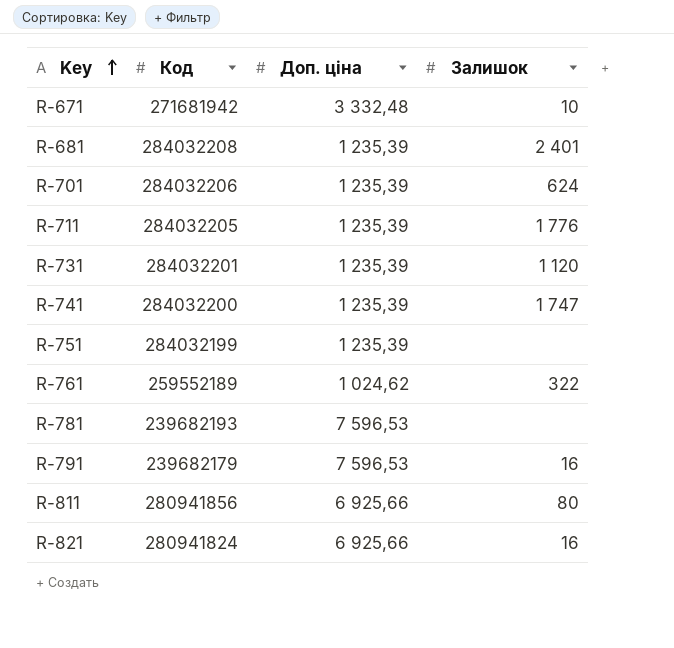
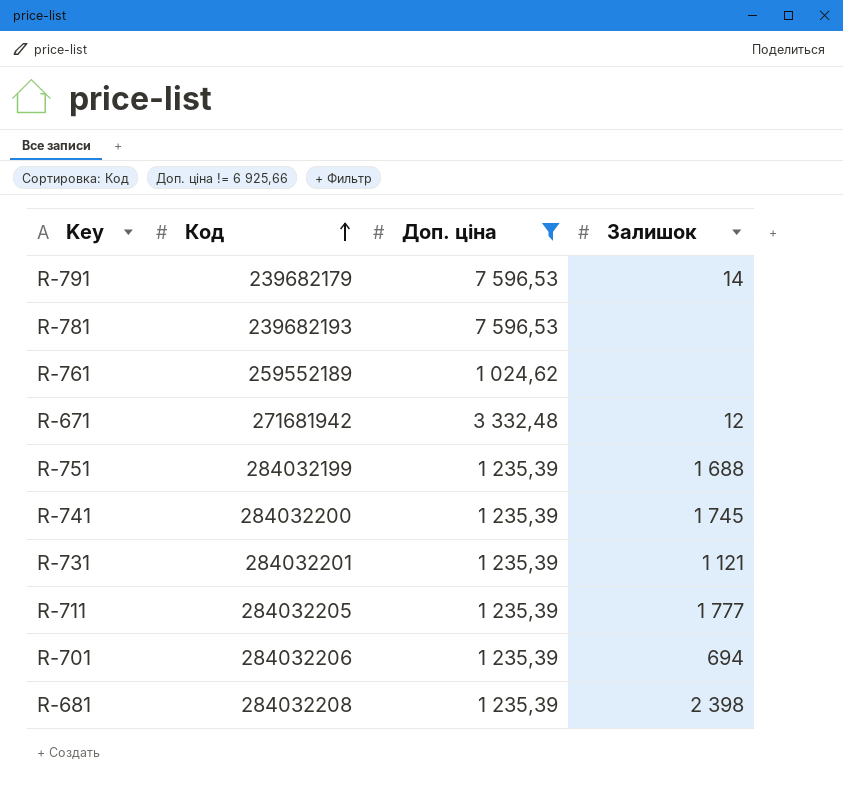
filter: none -> Доп. ціна != 6 925,66
row order: Key ascending -> Код ascending
R-791 | Залишок: 16 -> 14
R-761 | Залишок: 322 -> none
R-671 | Залишок: 10 -> 12
R-751 | Залишок: none -> 1 688
R-741 | Залишок: 1 747 -> 1 745
R-731 | Залишок: 1 120 -> 1 121
R-711 | Залишок: 1 776 -> 1 777
R-701 | Залишок: 624 -> 694
R-681 | Залишок: 2 401 -> 2 398

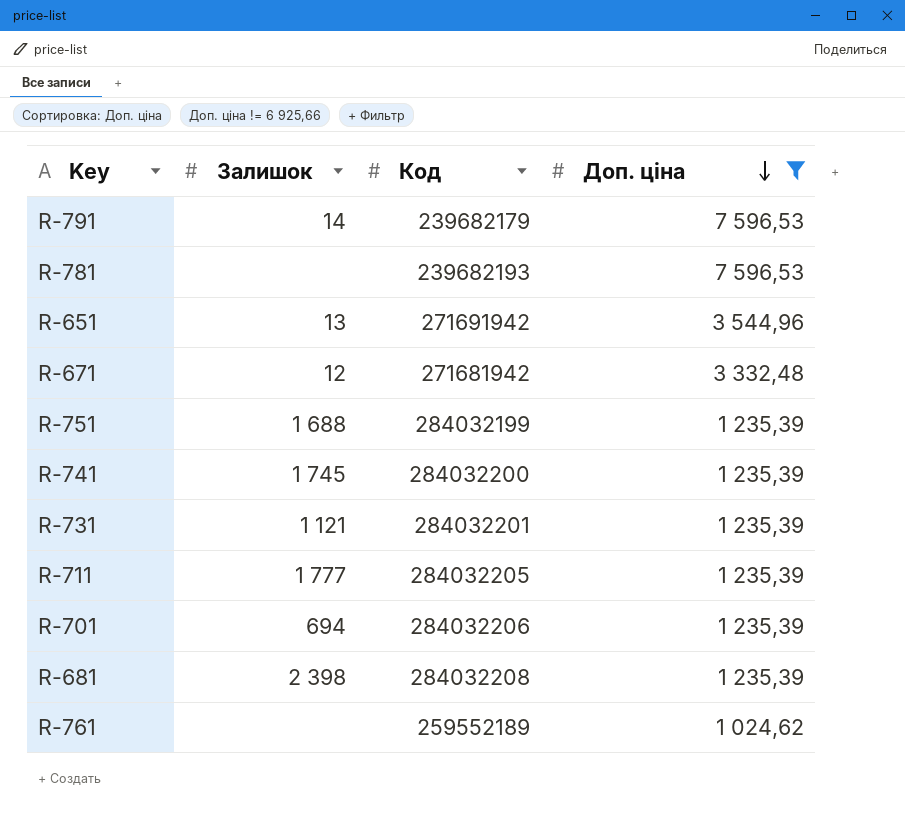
row order: Код ascending -> Доп. ціна descending
column Залишок | position: 4 -> 2
row R-651: none -> 13 | 271691942 | 3 544,96

